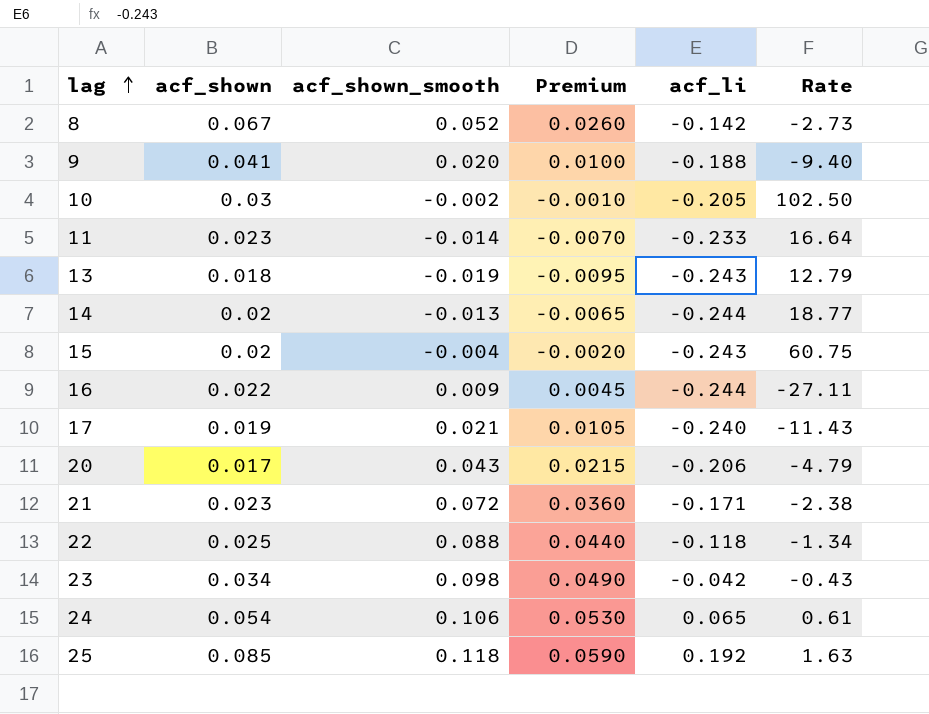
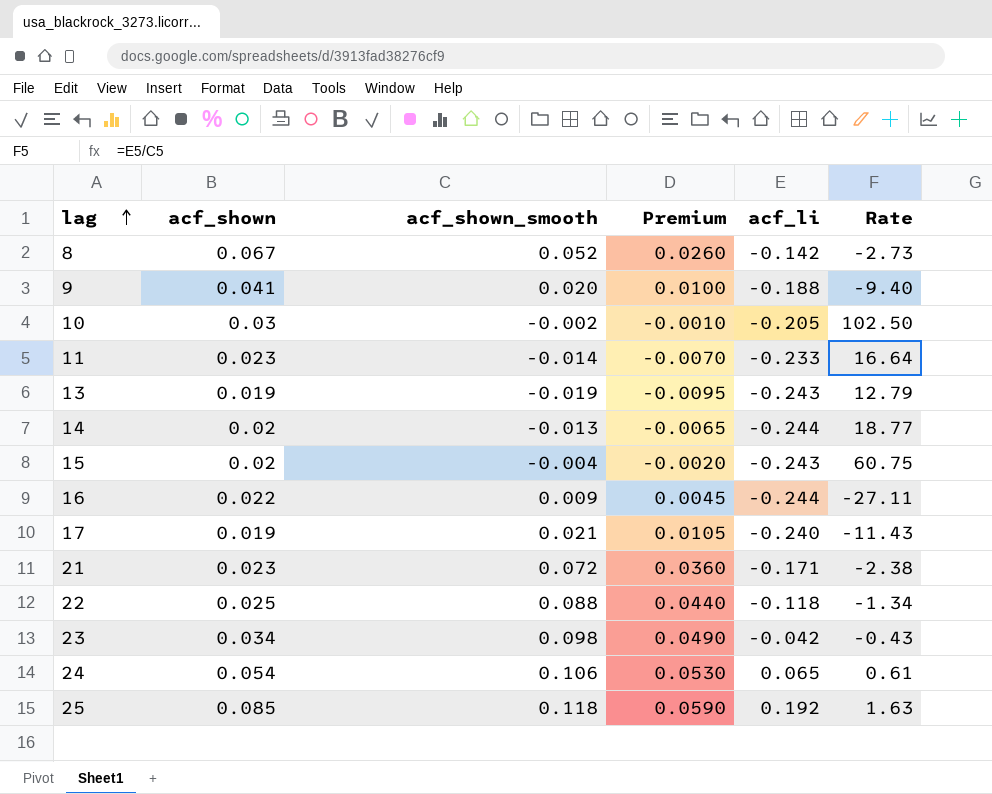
row 20: 0.017 | 0.043 | 0.0215 | -0.206 | -4.79 -> none
13 | acf_shown: 0.018 -> 0.019

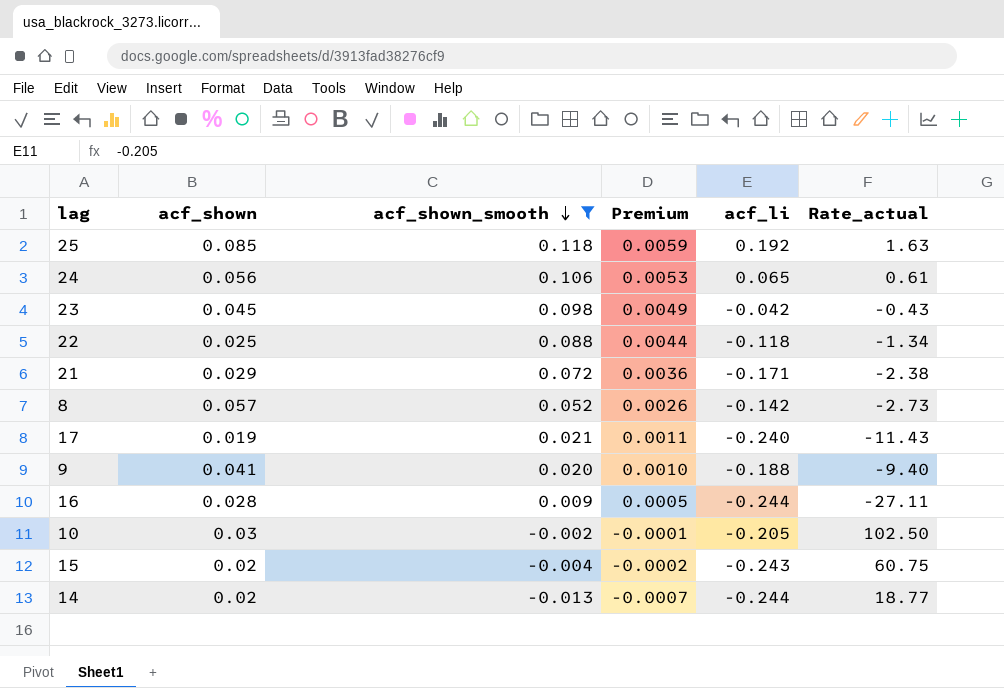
filter: none -> acf_shown_smooth >= -0.013
row order: lag ascending -> acf_shown_smooth descending
column Premium | formula: [acf_shown_smooth] * 0.5 -> [acf_shown_smooth] * 0.05
column name: Rate -> Rate_actual
24 | acf_shown: 0.054 -> 0.056
23 | acf_shown: 0.034 -> 0.045
21 | acf_shown: 0.023 -> 0.029
8 | acf_shown: 0.067 -> 0.057
16 | acf_shown: 0.022 -> 0.028

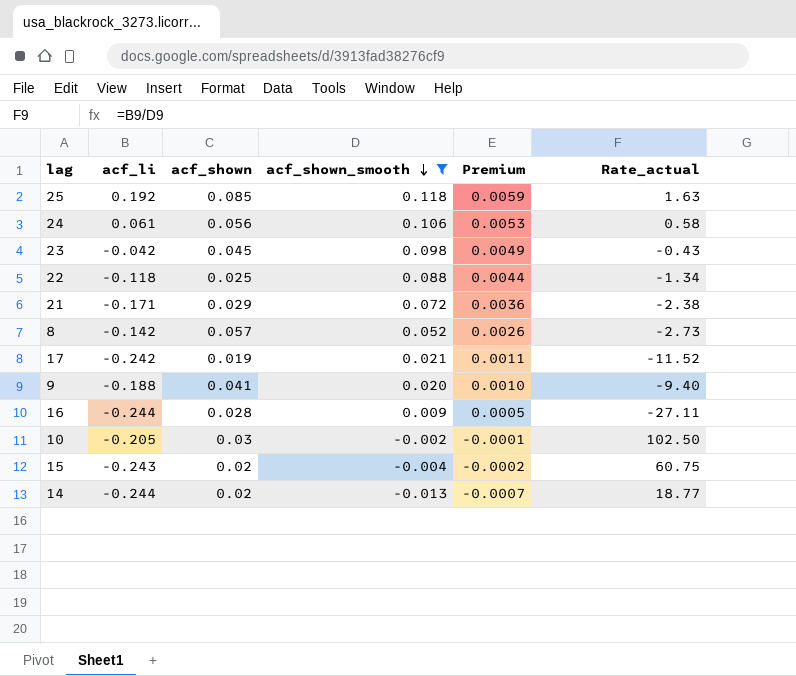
column acf_li | position: 5 -> 2
24 | acf_li: 0.065 -> 0.061
24 | Rate_actual: 0.61 -> 0.58
17 | acf_li: -0.240 -> -0.242
17 | Rate_actual: -11.43 -> -11.52

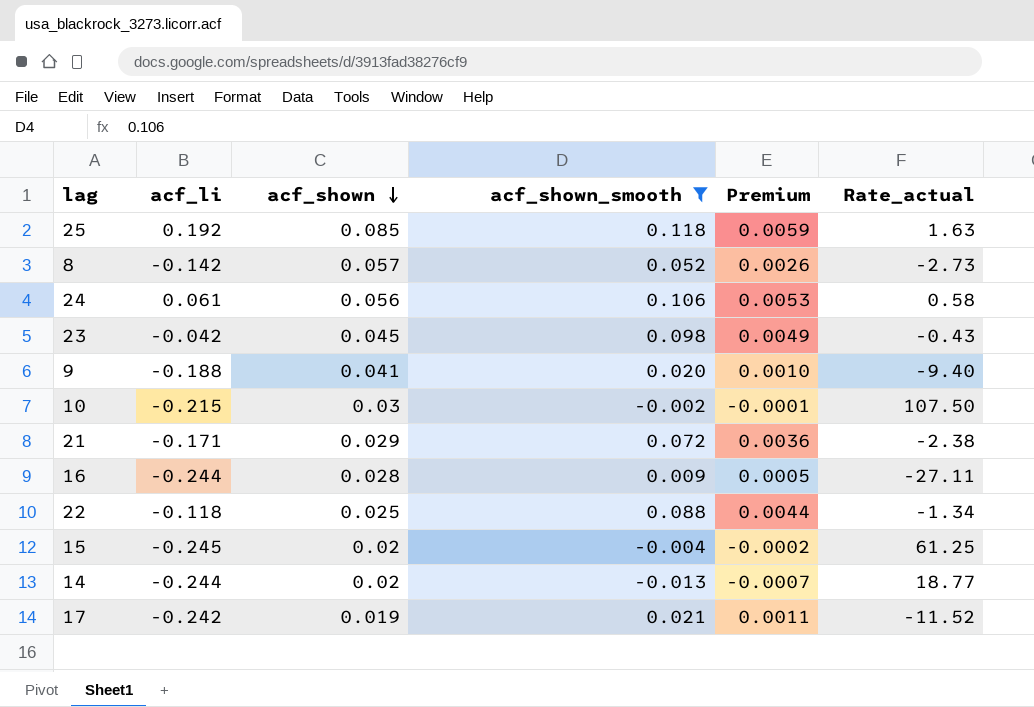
row order: acf_shown_smooth descending -> acf_shown descending
10 | acf_li: -0.205 -> -0.215
10 | Rate_actual: 102.50 -> 107.50
15 | acf_li: -0.243 -> -0.245
15 | Rate_actual: 60.75 -> 61.25

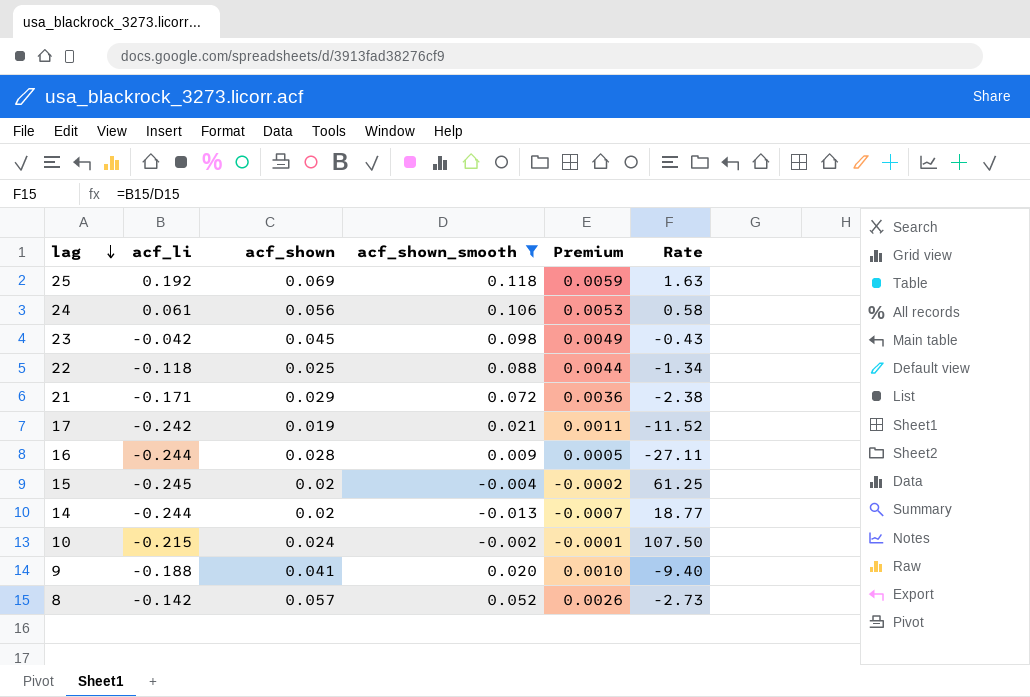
row order: acf_shown descending -> lag descending
column name: Rate_actual -> Rate
25 | acf_shown: 0.085 -> 0.069
10 | acf_shown: 0.03 -> 0.024

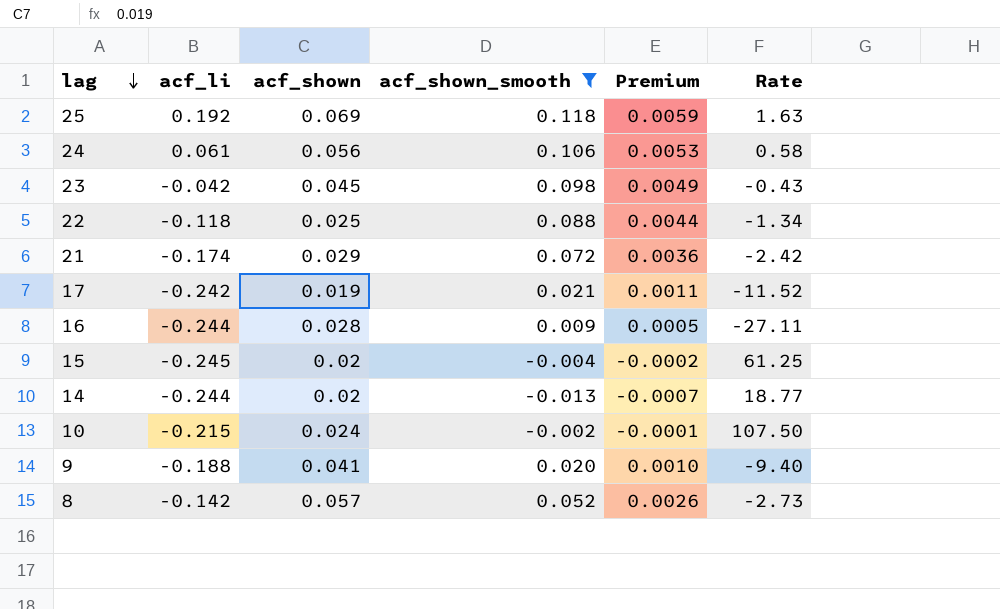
21 | acf_li: -0.171 -> -0.174
21 | Rate: -2.38 -> -2.42

